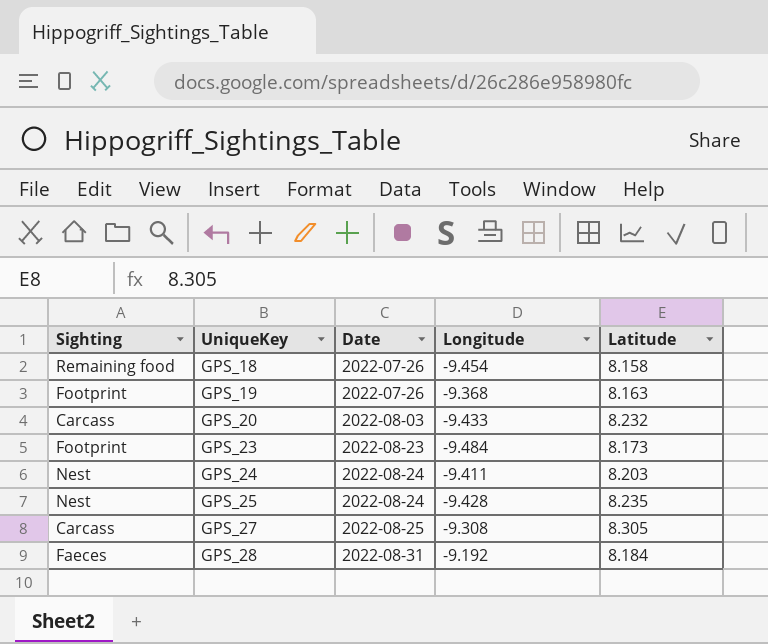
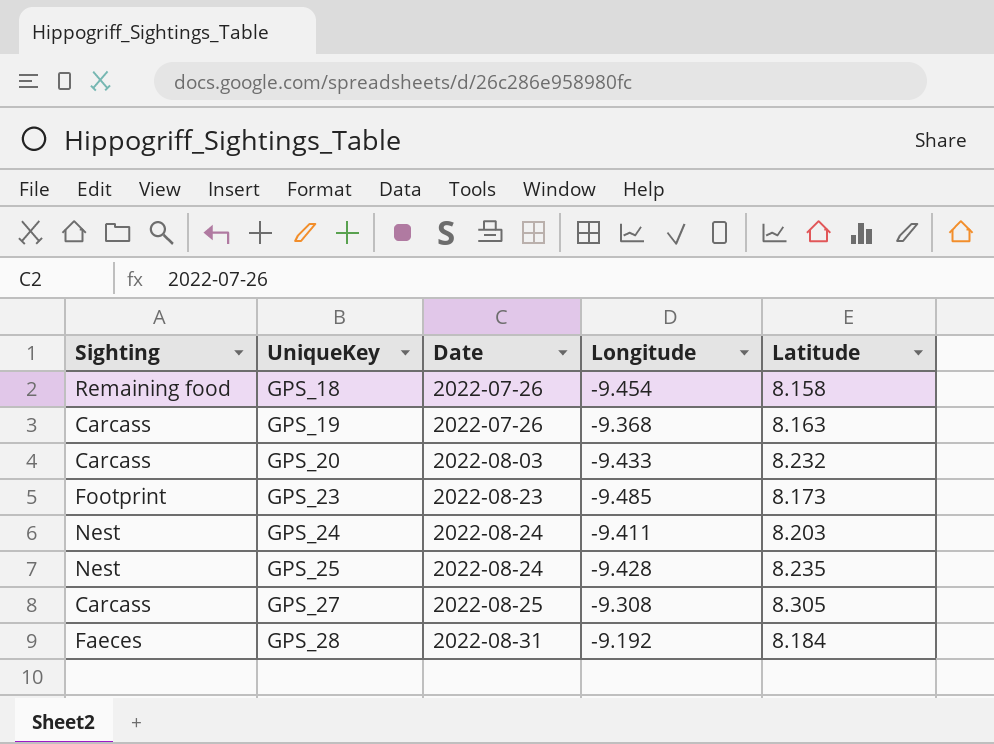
GPS_19 | Sighting: Footprint -> Carcass
GPS_23 | Longitude: -9.484 -> -9.485

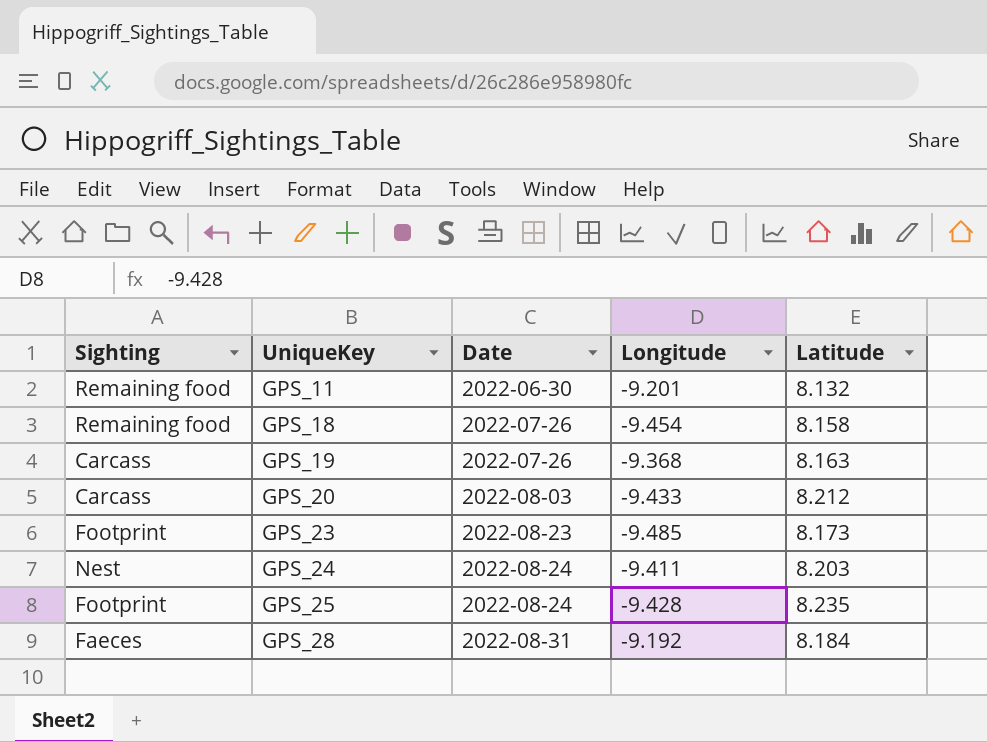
row GPS_27: Carcass | 2022-08-25 | -9.308 | 8.305 -> none
row GPS_11: none -> Remaining food | 2022-06-30 | -9.201 | 8.132
GPS_20 | Latitude: 8.232 -> 8.212
GPS_25 | Sighting: Nest -> Footprint

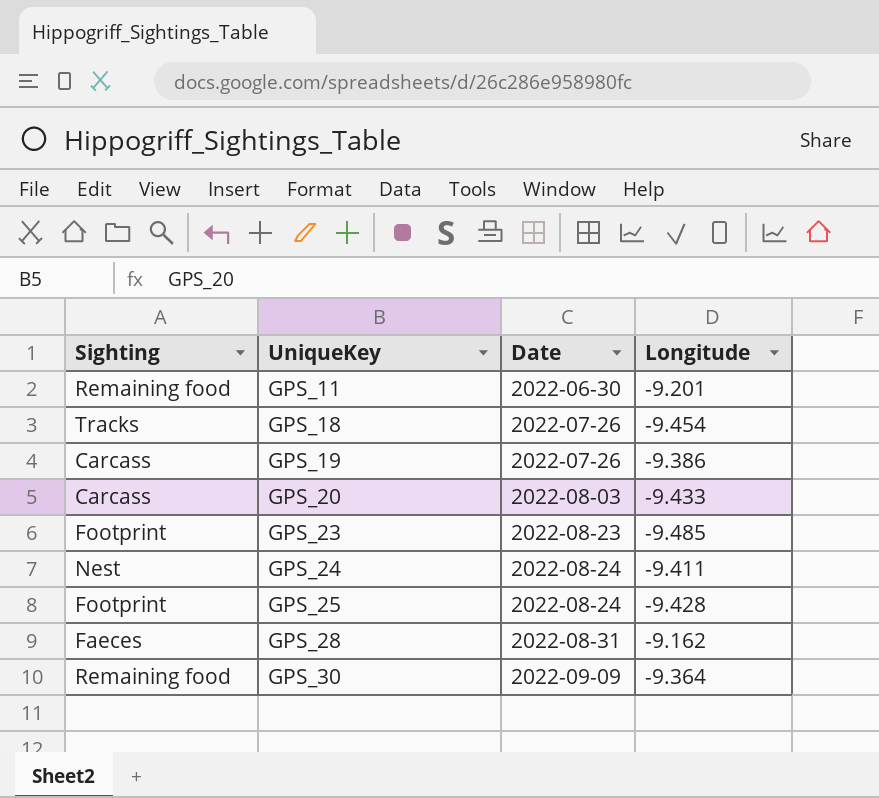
column Latitude | position: 5 -> none
GPS_18 | Sighting: Remaining food -> Tracks
GPS_19 | Longitude: -9.368 -> -9.386
GPS_28 | Longitude: -9.192 -> -9.162
row GPS_30: none -> Remaining food | 2022-09-09 | -9.364

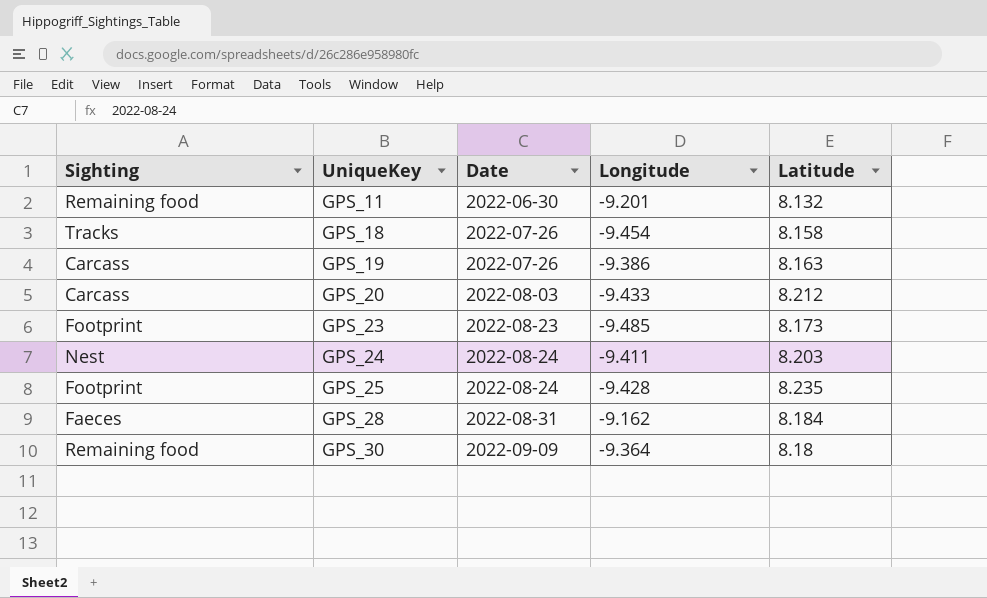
column Latitude | position: none -> 5

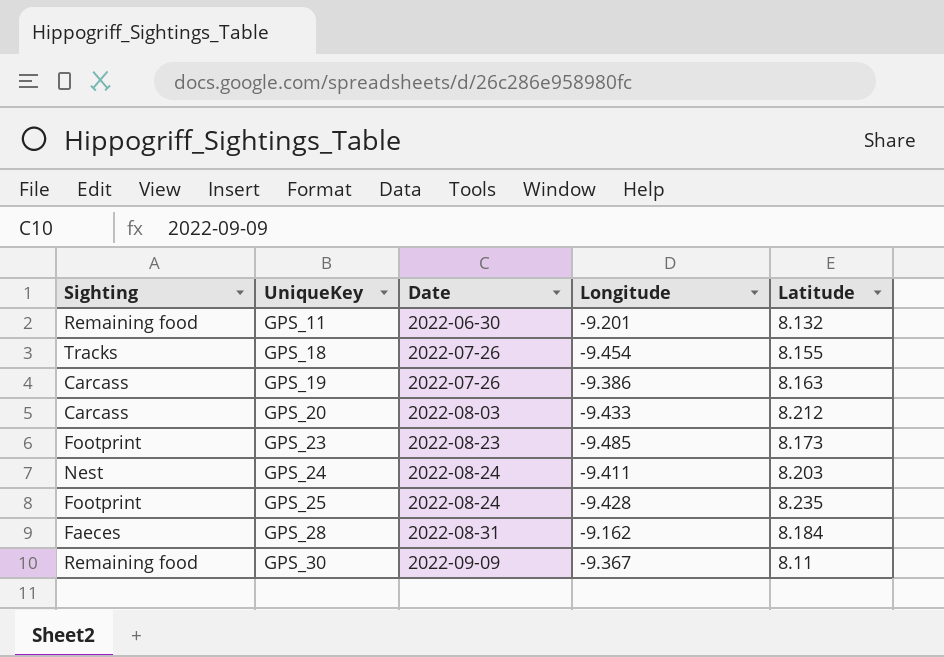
GPS_18 | Latitude: 8.158 -> 8.155
GPS_30 | Longitude: -9.364 -> -9.367
GPS_30 | Latitude: 8.18 -> 8.11

